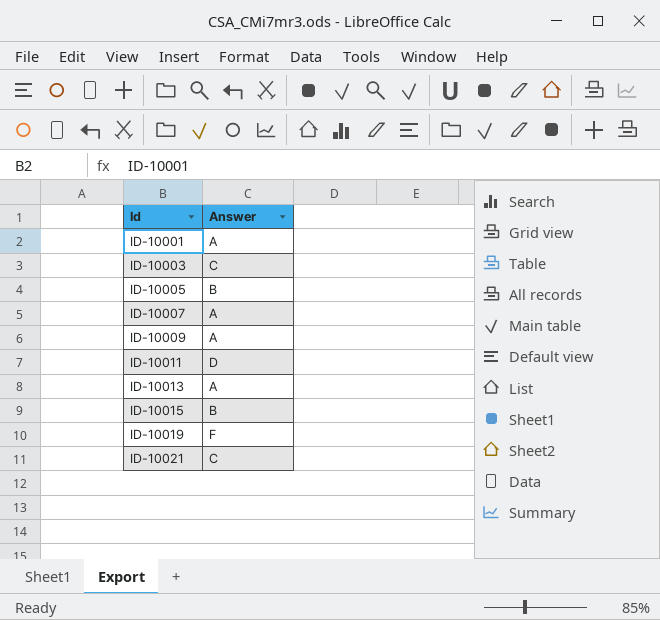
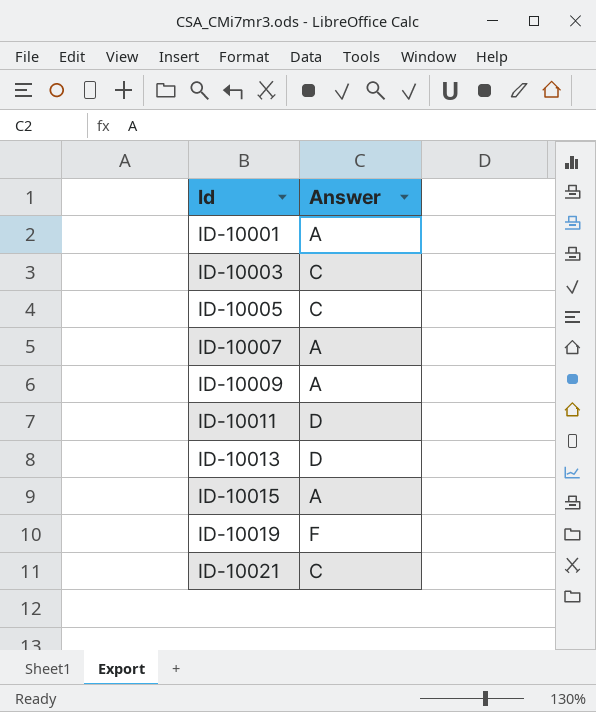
ID-10005 | Answer: B -> C
ID-10013 | Answer: A -> D
ID-10015 | Answer: B -> A

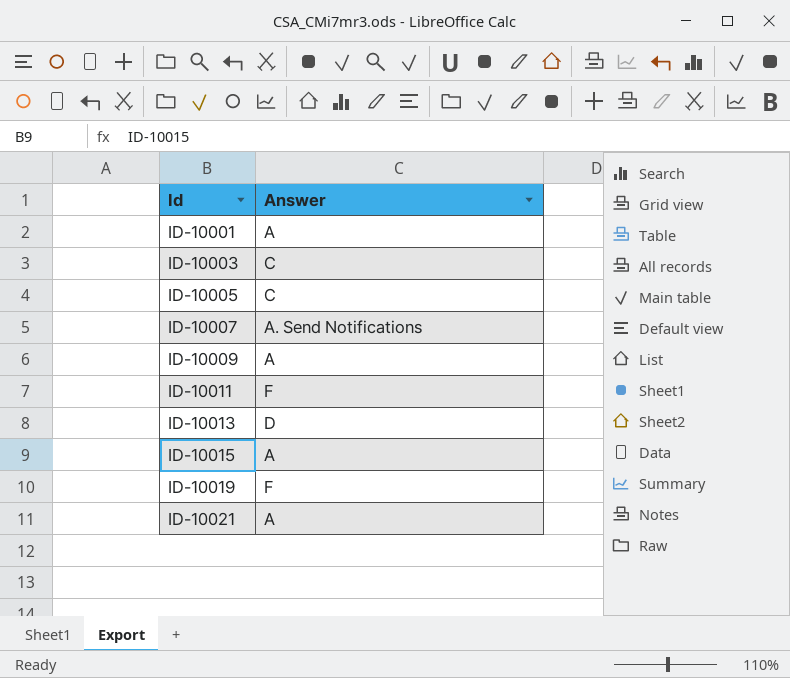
ID-10007 | Answer: A -> A. Send Notifications
ID-10011 | Answer: D -> F
ID-10021 | Answer: C -> A

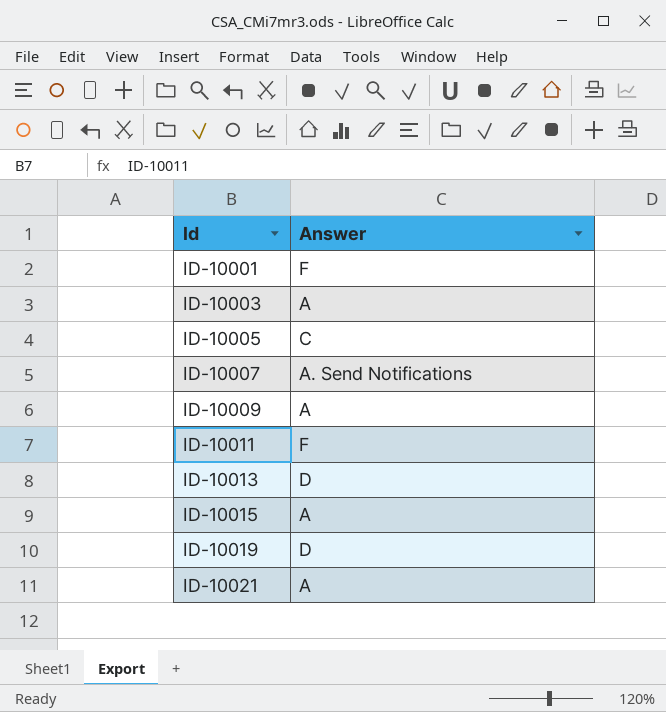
ID-10001 | Answer: A -> F
ID-10003 | Answer: C -> A
ID-10019 | Answer: F -> D

